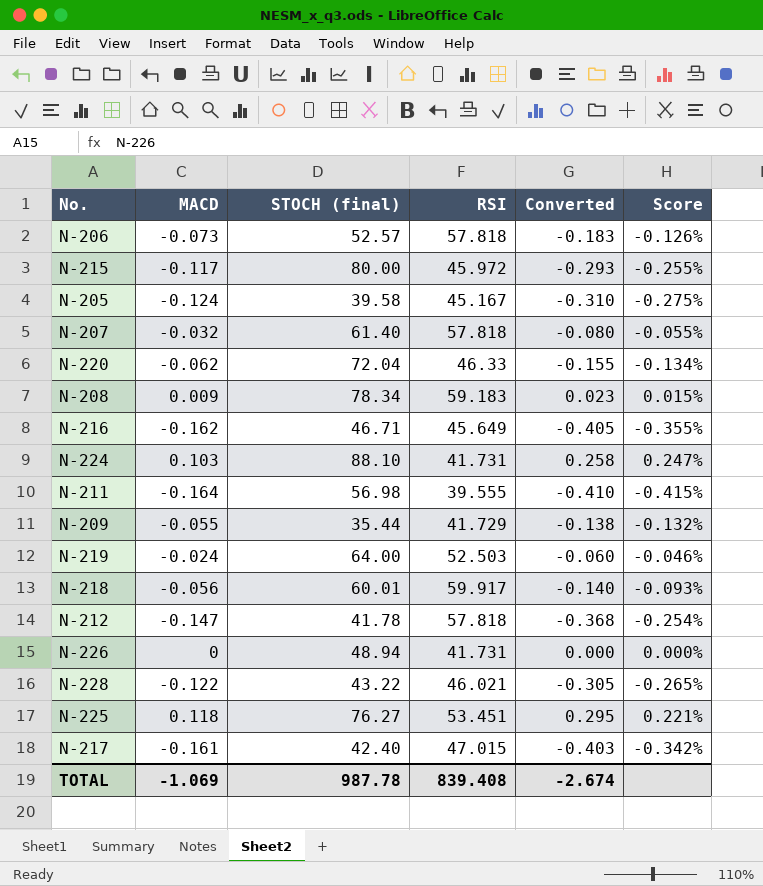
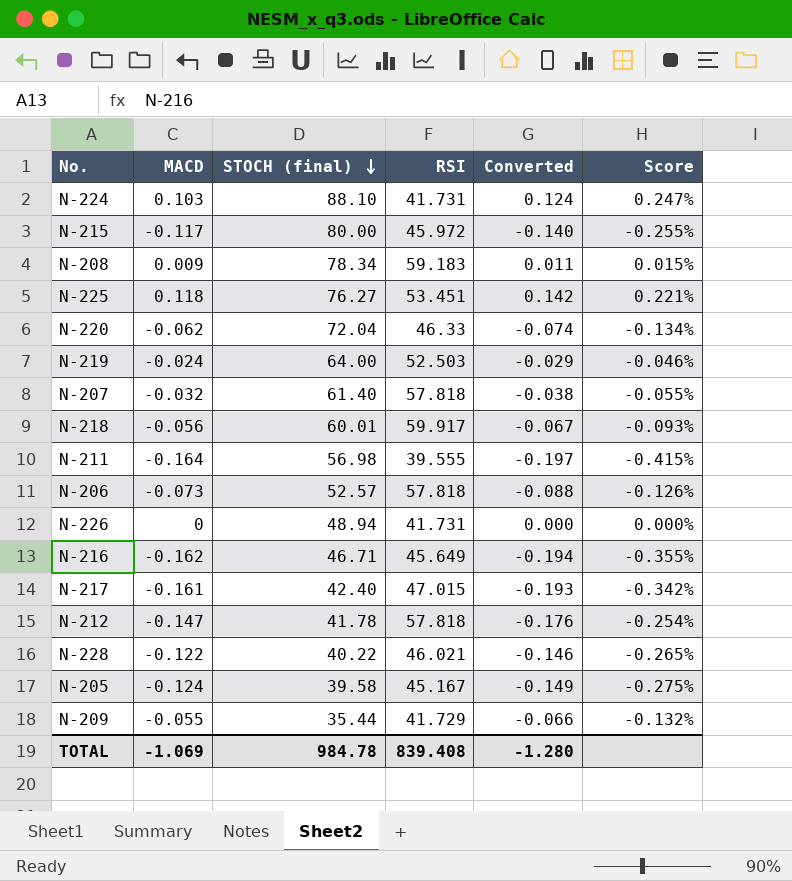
row order: none -> STOCH (final) descending
column Converted | formula: [MACD] * 2.5 -> [MACD] * 1.2
N-228 | STOCH (final): 43.22 -> 40.22
TOTAL | STOCH (final): 987.78 -> 984.78
TOTAL | Converted: -2.674 -> -1.280

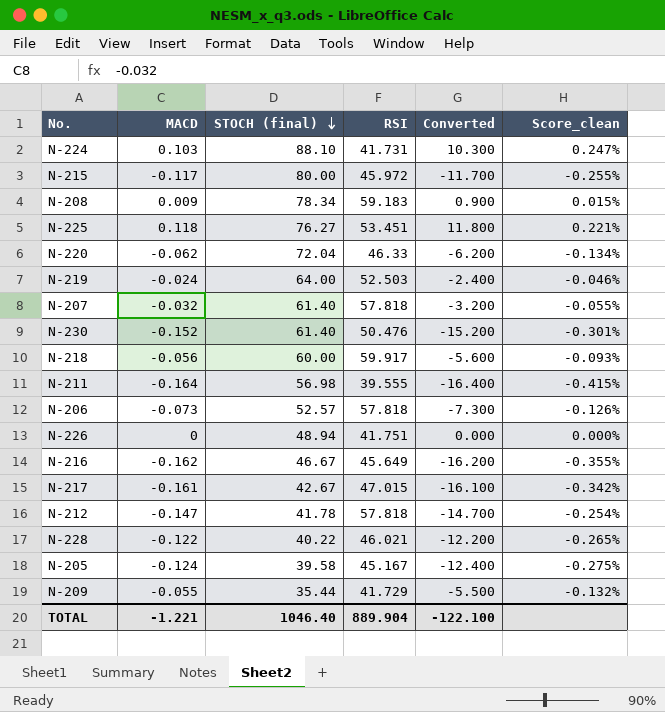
column Converted | formula: [MACD] * 1.2 -> [MACD] * 100
column name: Score -> Score_clean
row N-230: none -> -0.152 | 61.40 | 50.476 | -15.200 | -0.301%
N-218 | STOCH (final): 60.01 -> 60.00
N-226 | RSI: 41.731 -> 41.751
N-216 | STOCH (final): 46.71 -> 46.67
N-217 | STOCH (final): 42.40 -> 42.67
TOTAL | MACD: -1.069 -> -1.221
TOTAL | STOCH (final): 984.78 -> 1046.40
TOTAL | RSI: 839.408 -> 889.904
TOTAL | Converted: -1.280 -> -122.100

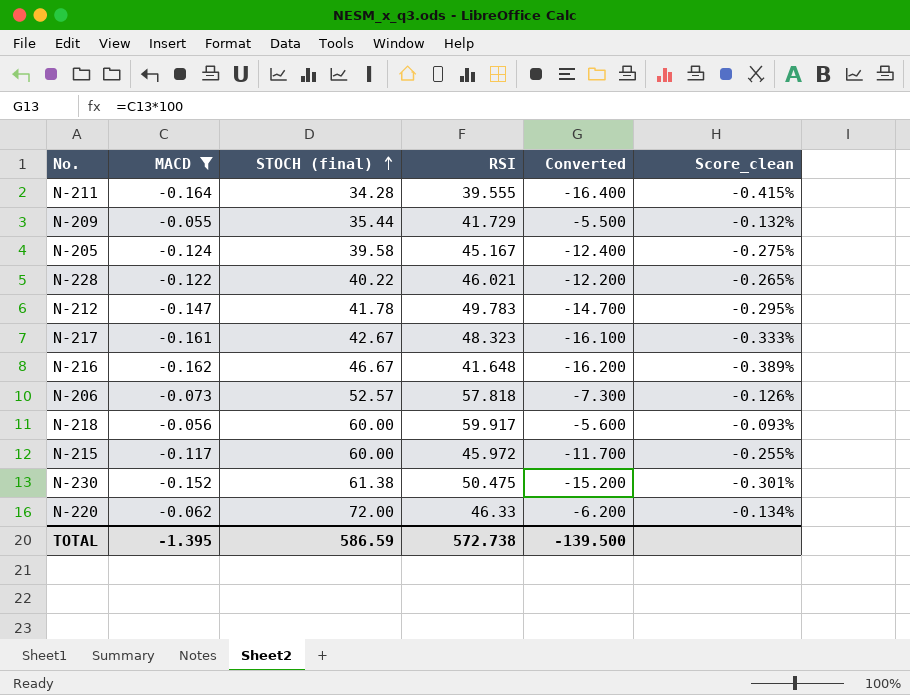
filter: none -> MACD <= -0.055
row order: STOCH (final) descending -> STOCH (final) ascending
N-211 | STOCH (final): 56.98 -> 34.28
N-212 | RSI: 57.818 -> 49.783
N-212 | Score_clean: -0.254% -> -0.295%
N-217 | RSI: 47.015 -> 48.323
N-217 | Score_clean: -0.342% -> -0.333%
N-216 | RSI: 45.649 -> 41.648
N-216 | Score_clean: -0.355% -> -0.389%
N-215 | STOCH (final): 80.00 -> 60.00
N-230 | STOCH (final): 61.40 -> 61.38
N-230 | RSI: 50.476 -> 50.475
N-220 | STOCH (final): 72.04 -> 72.00
TOTAL | MACD: -1.221 -> -1.395
TOTAL | STOCH (final): 1046.40 -> 586.59
TOTAL | RSI: 889.904 -> 572.738
TOTAL | Converted: -122.100 -> -139.500

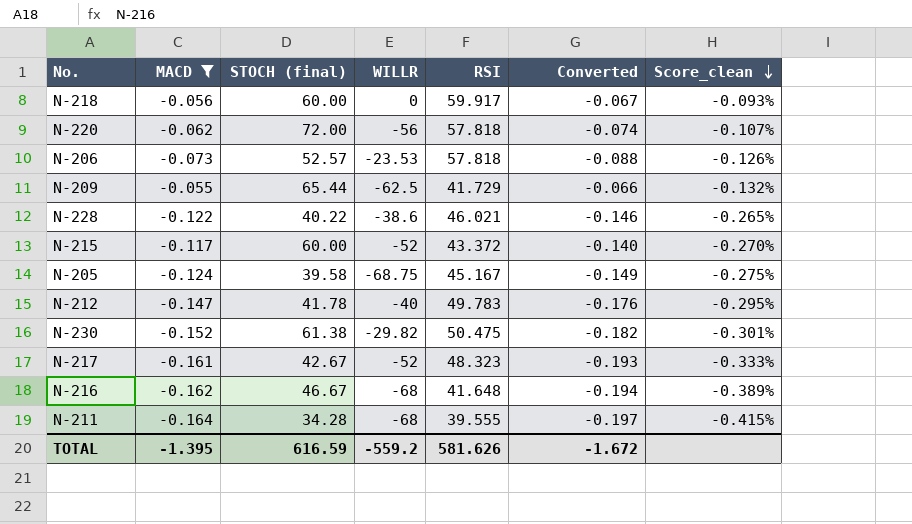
row order: STOCH (final) ascending -> Score_clean descending
column WILLR | position: none -> 4
column Converted | formula: [MACD] * 100 -> [MACD] * 1.2
N-220 | RSI: 46.33 -> 57.818
N-220 | Score_clean: -0.134% -> -0.107%
N-209 | STOCH (final): 35.44 -> 65.44
N-215 | RSI: 45.972 -> 43.372
N-215 | Score_clean: -0.255% -> -0.270%
TOTAL | STOCH (final): 586.59 -> 616.59
TOTAL | RSI: 572.738 -> 581.626
TOTAL | Converted: -139.500 -> -1.672

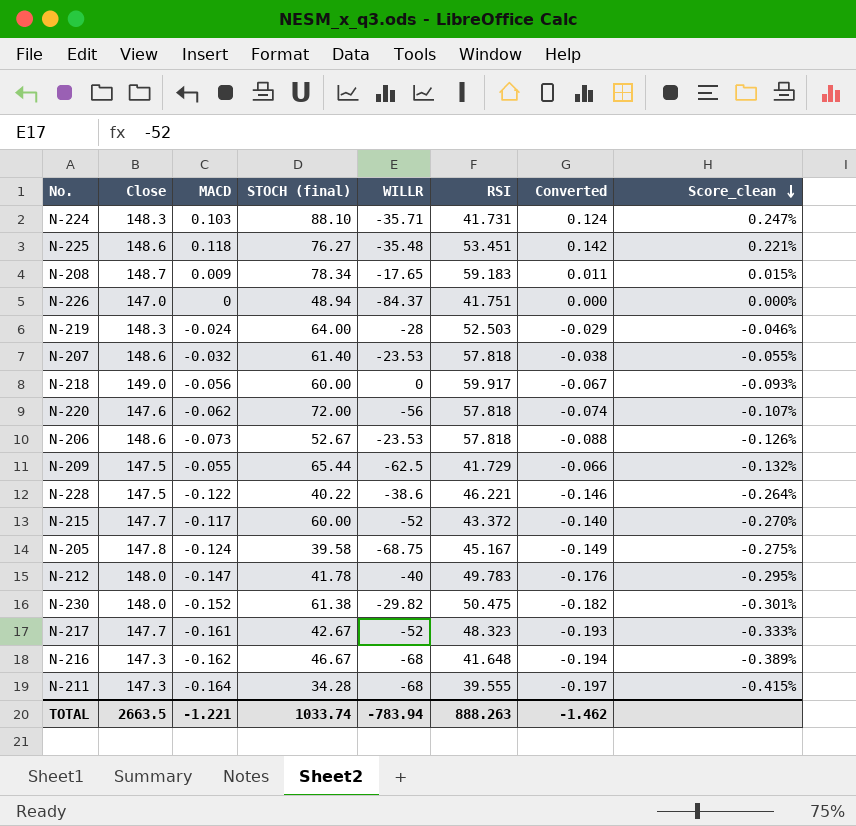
filter: MACD <= -0.055 -> none
column Close | position: none -> 2
N-206 | STOCH (final): 52.57 -> 52.67
N-228 | RSI: 46.021 -> 46.221
N-228 | Score_clean: -0.265% -> -0.264%
TOTAL | MACD: -1.395 -> -1.221
TOTAL | STOCH (final): 616.59 -> 1033.74
TOTAL | WILLR: -559.2 -> -783.94
TOTAL | RSI: 581.626 -> 888.263
TOTAL | Converted: -1.672 -> -1.462

